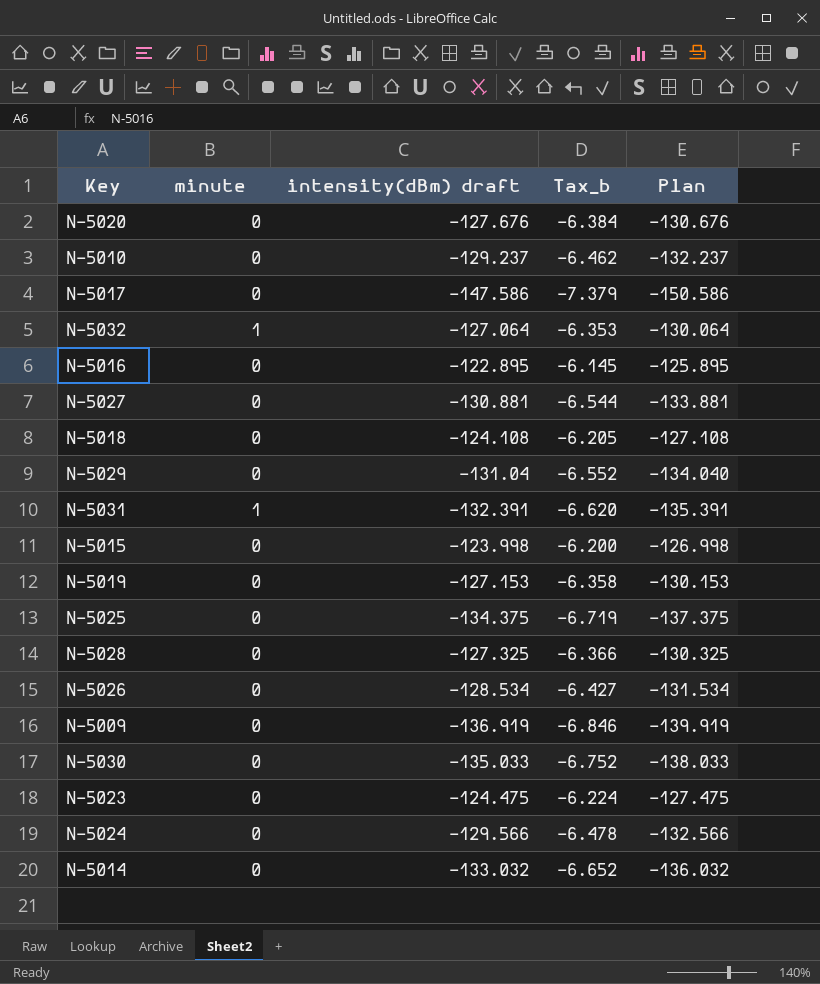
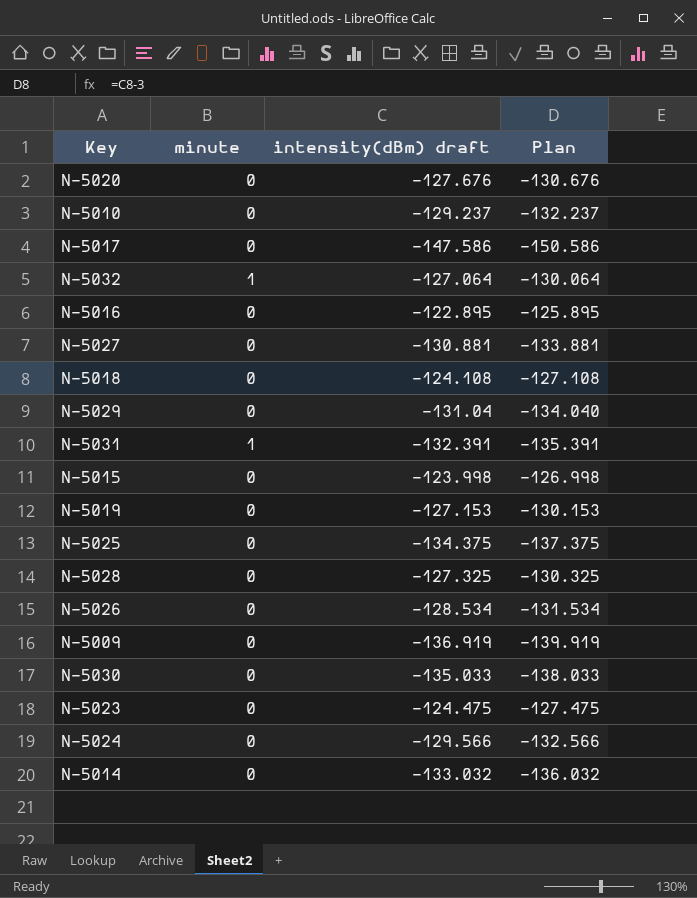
column Tax_b | formula: [intensity(dBm) draft] * 0.05 -> none

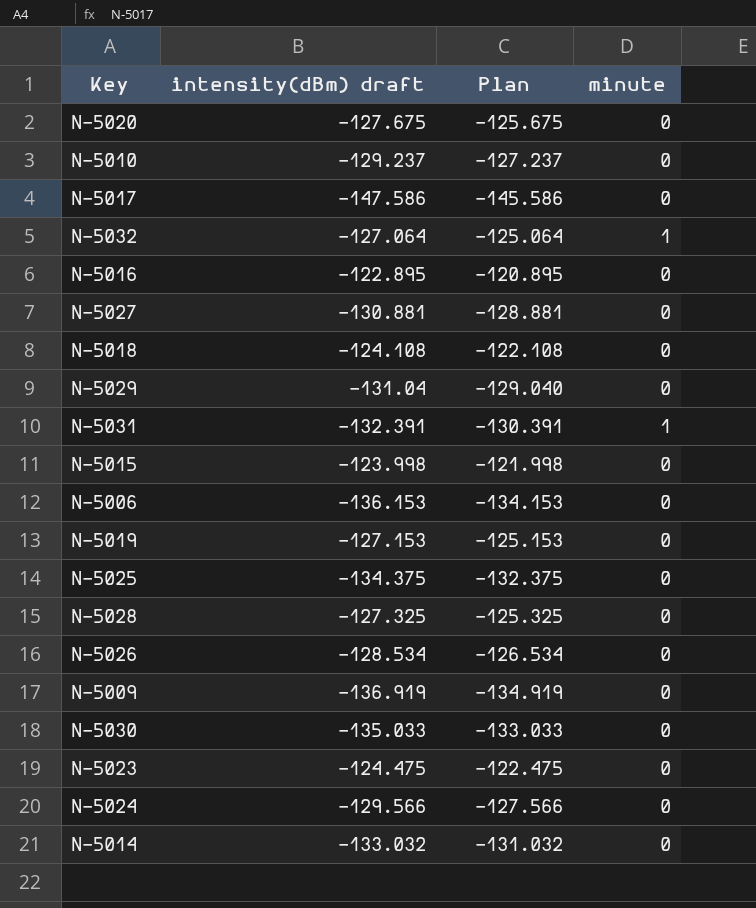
column Plan | formula: [intensity(dBm) draft] - 3 -> [intensity(dBm) draft] + 2
column minute | position: 2 -> 4
N-5020 | intensity(dBm) draft: -127.676 -> -127.675
row N-5006: none -> -136.153 | -134.153 | 0

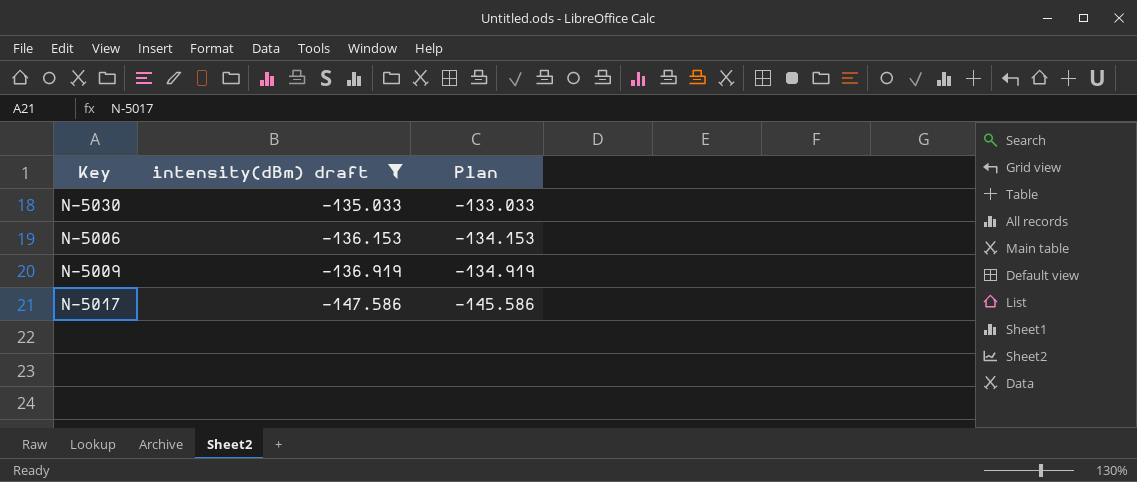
filter: none -> intensity(dBm) draft <= -135.033
row order: none -> intensity(dBm) draft descending
column minute | position: 4 -> none

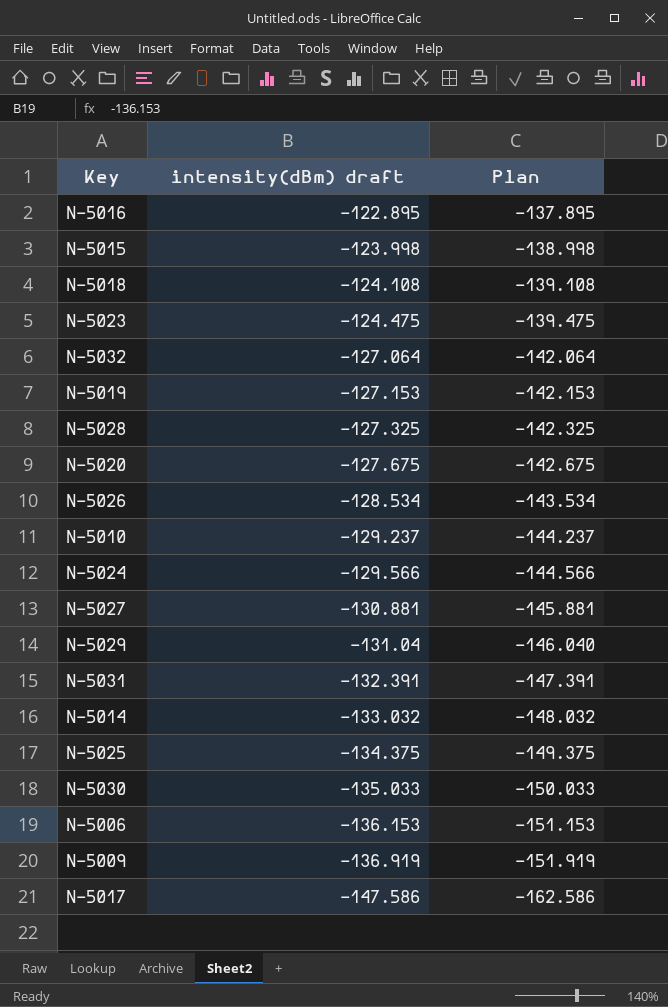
filter: intensity(dBm) draft <= -135.033 -> none
column Plan | formula: [intensity(dBm) draft] + 2 -> [intensity(dBm) draft] - 15

